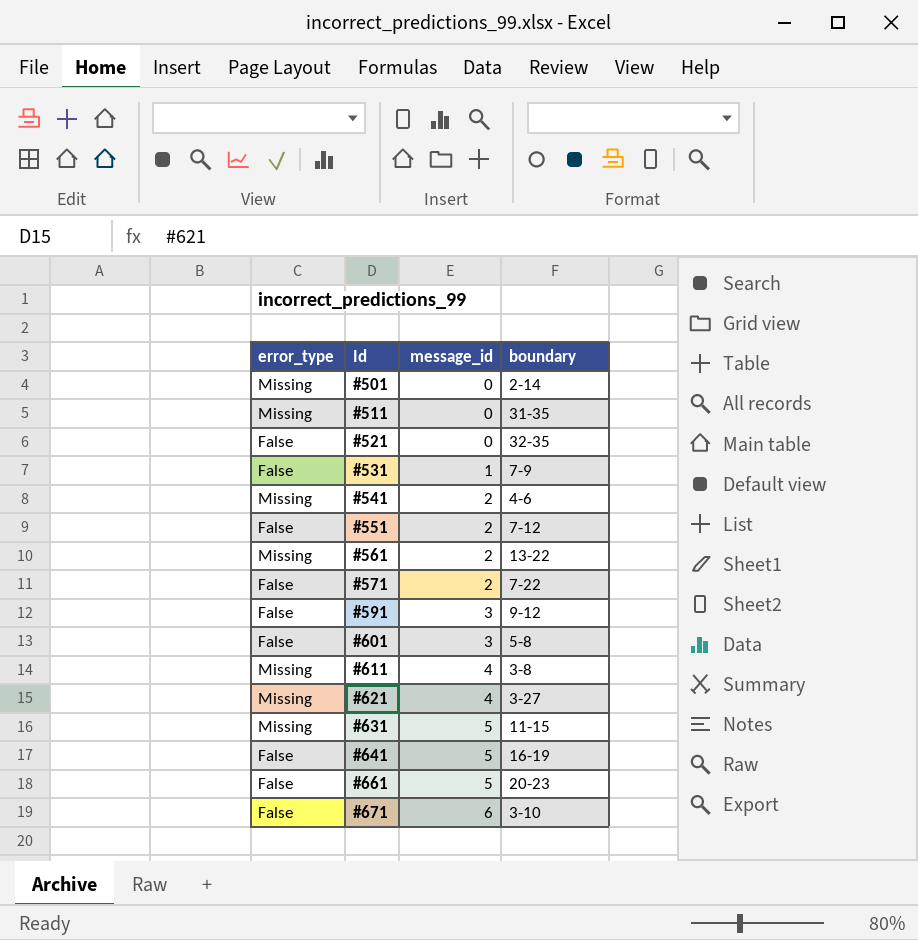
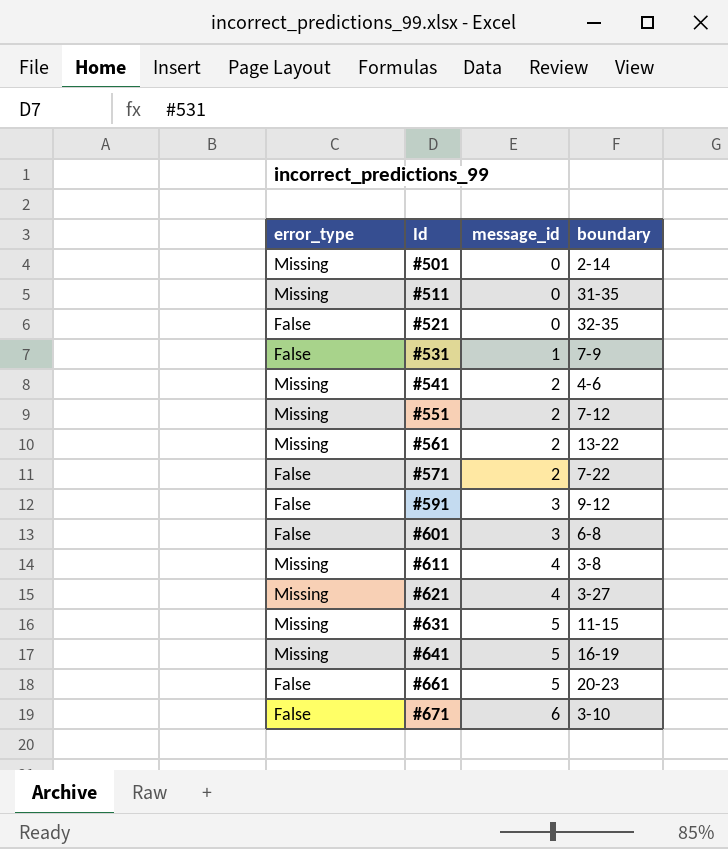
#551 | error_type: False -> Missing
#601 | boundary: 5-8 -> 6-8
#641 | error_type: False -> Missing

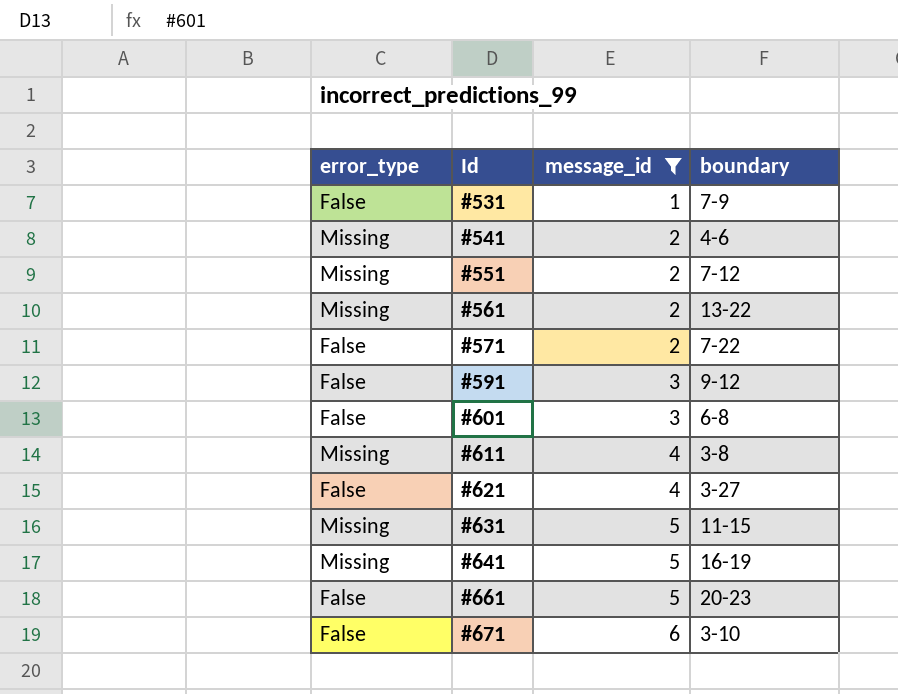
filter: none -> message_id != 0
#621 | error_type: Missing -> False

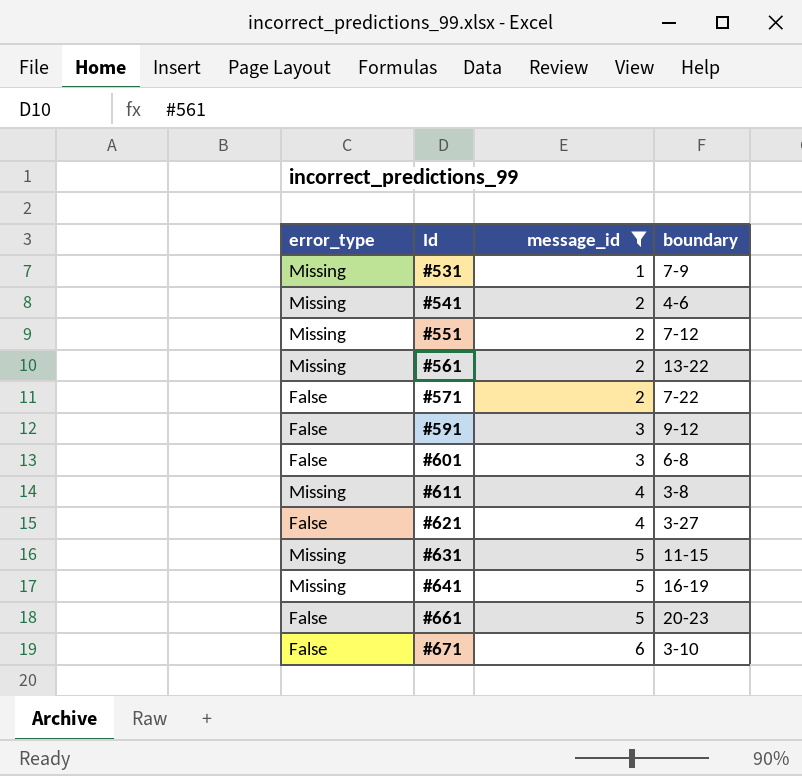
#531 | error_type: False -> Missing

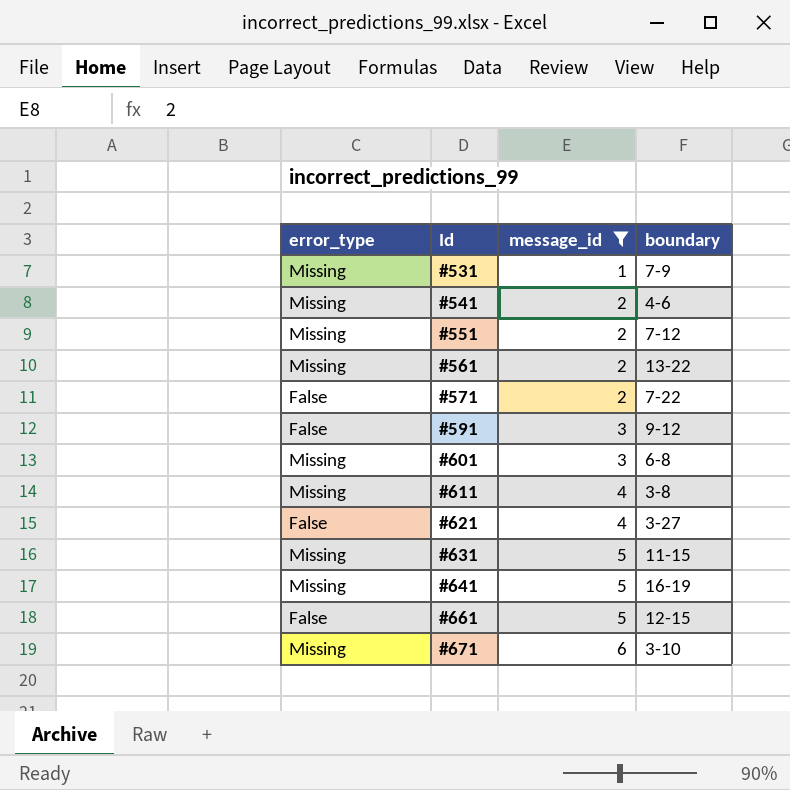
#601 | error_type: False -> Missing
#661 | boundary: 20-23 -> 12-15
#671 | error_type: False -> Missing

